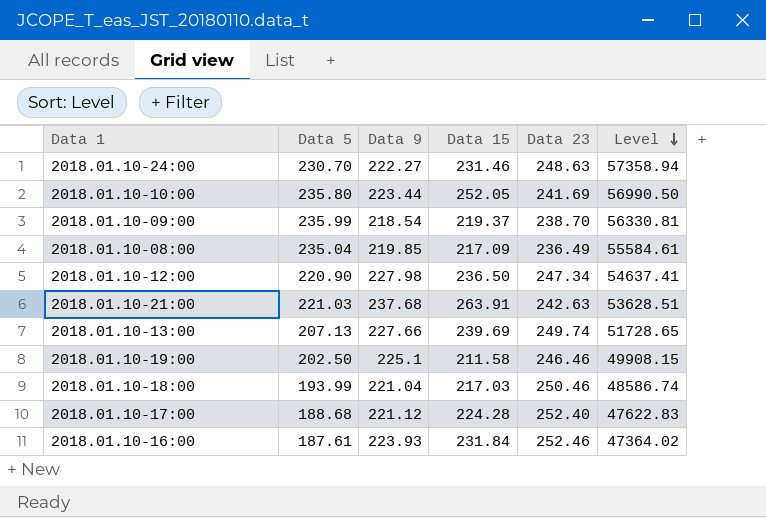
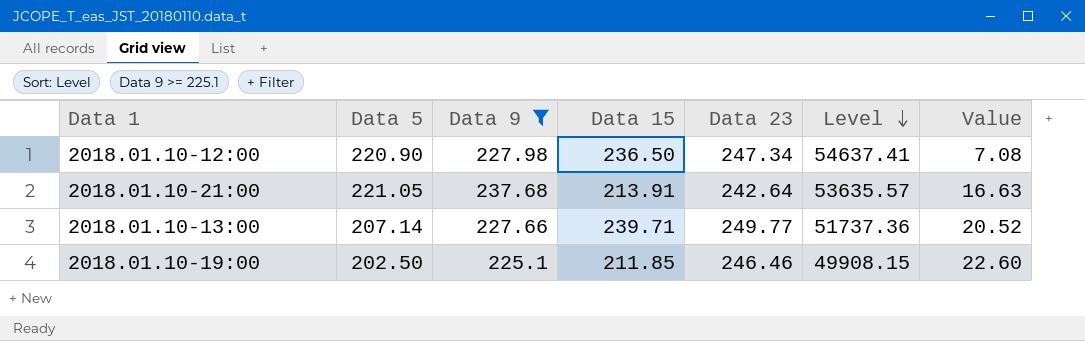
filter: none -> Data 9 >= 225.1
column Value | formula: none -> [Data 9] - [Data 5]
2018.01.10-21:00 | Data 5: 221.03 -> 221.05
2018.01.10-21:00 | Data 15: 263.91 -> 213.91
2018.01.10-21:00 | Data 23: 242.63 -> 242.64
2018.01.10-21:00 | Level: 53628.51 -> 53635.57
2018.01.10-13:00 | Data 5: 207.13 -> 207.14
2018.01.10-13:00 | Data 15: 239.69 -> 239.71
2018.01.10-13:00 | Data 23: 249.74 -> 249.77
2018.01.10-13:00 | Level: 51728.65 -> 51737.36
2018.01.10-19:00 | Data 15: 211.58 -> 211.85

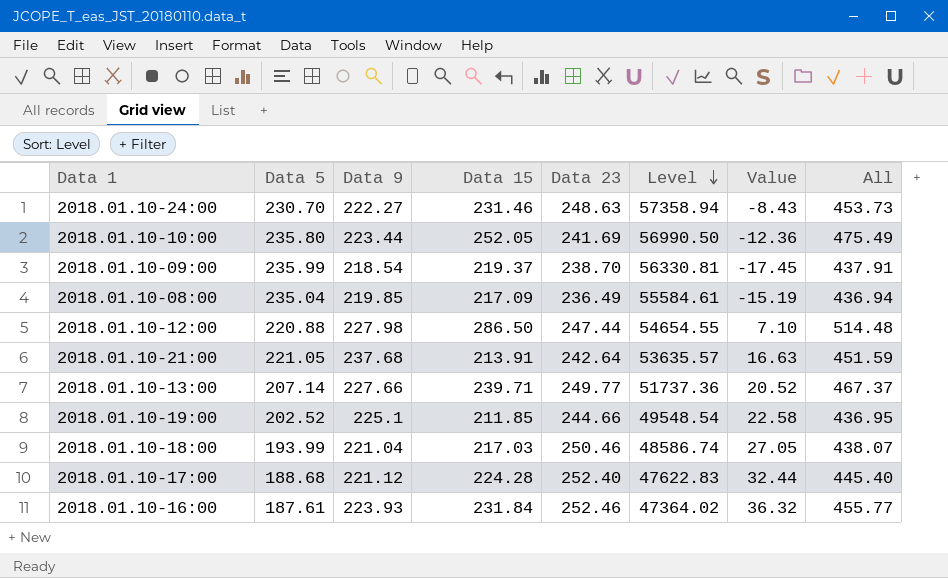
filter: Data 9 >= 225.1 -> none
column All | formula: none -> [Data 9] + [Data 15]
2018.01.10-12:00 | Data 5: 220.90 -> 220.88
2018.01.10-12:00 | Data 15: 236.50 -> 286.50
2018.01.10-12:00 | Data 23: 247.34 -> 247.44
2018.01.10-12:00 | Level: 54637.41 -> 54654.55
2018.01.10-12:00 | Value: 7.08 -> 7.10
2018.01.10-19:00 | Data 5: 202.50 -> 202.52
2018.01.10-19:00 | Data 23: 246.46 -> 244.66
2018.01.10-19:00 | Level: 49908.15 -> 49548.54
2018.01.10-19:00 | Value: 22.60 -> 22.58

